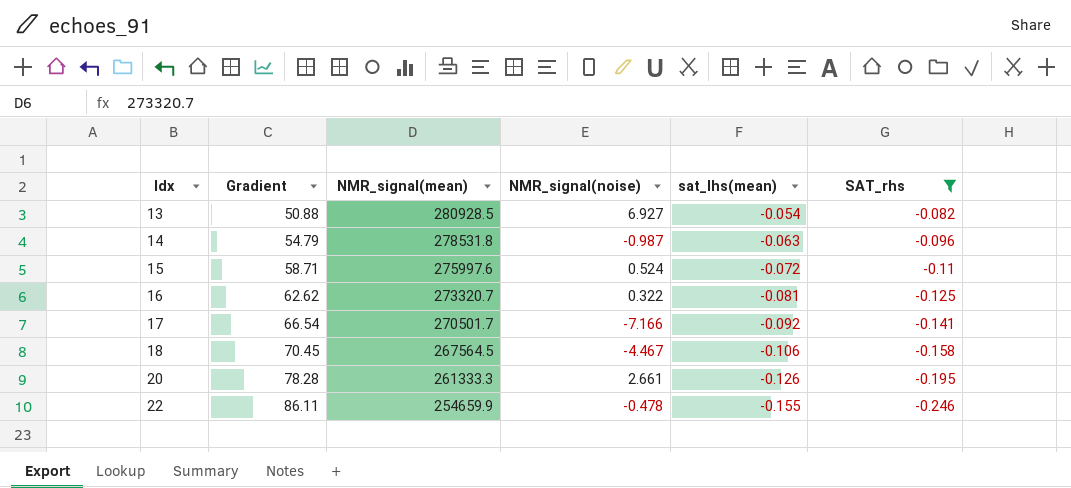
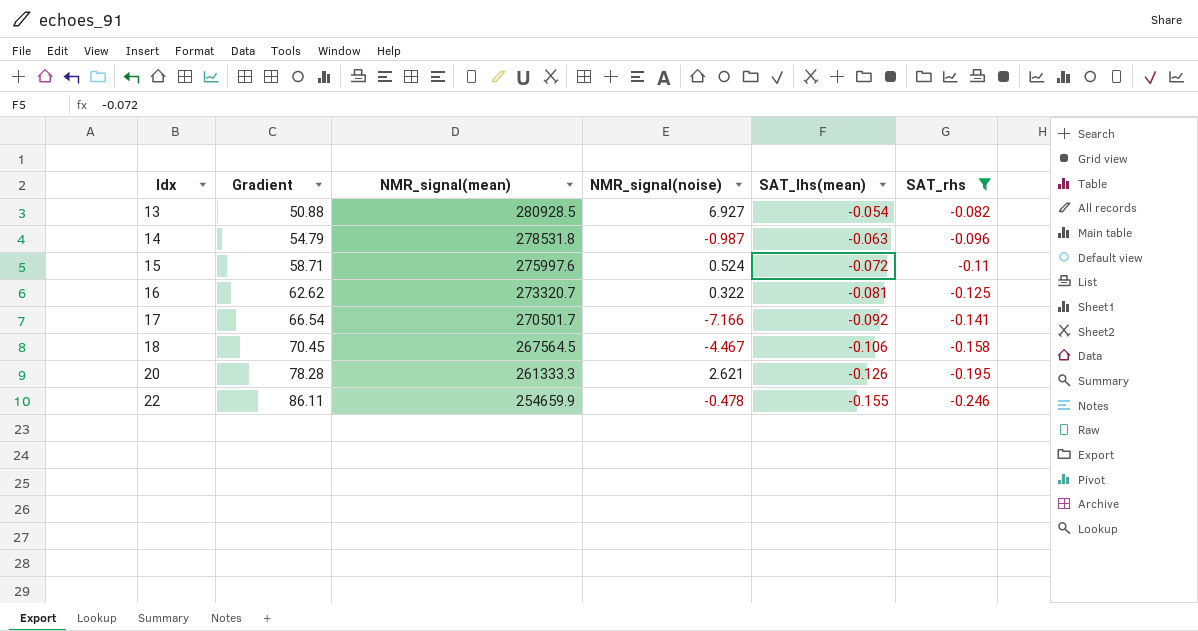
column name: sat_lhs(mean) -> SAT_lhs(mean)
20 | NMR_signal(noise): 2.661 -> 2.621

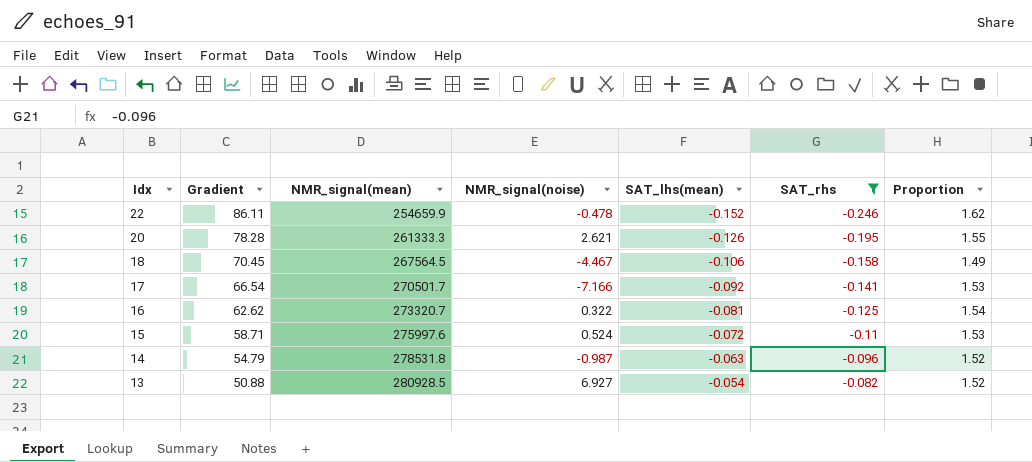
row order: Idx ascending -> Idx descending
column Proportion | formula: none -> [SAT_rhs] / [SAT_lhs(mean)]
22 | SAT_lhs(mean): -0.155 -> -0.152

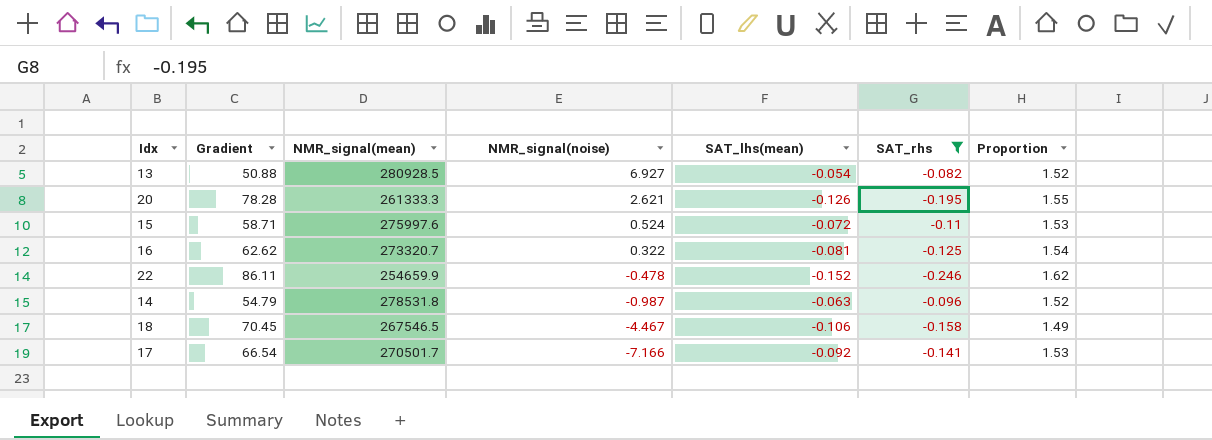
row order: Idx descending -> NMR_signal(noise) descending
18 | NMR_signal(mean): 267564.5 -> 267546.5

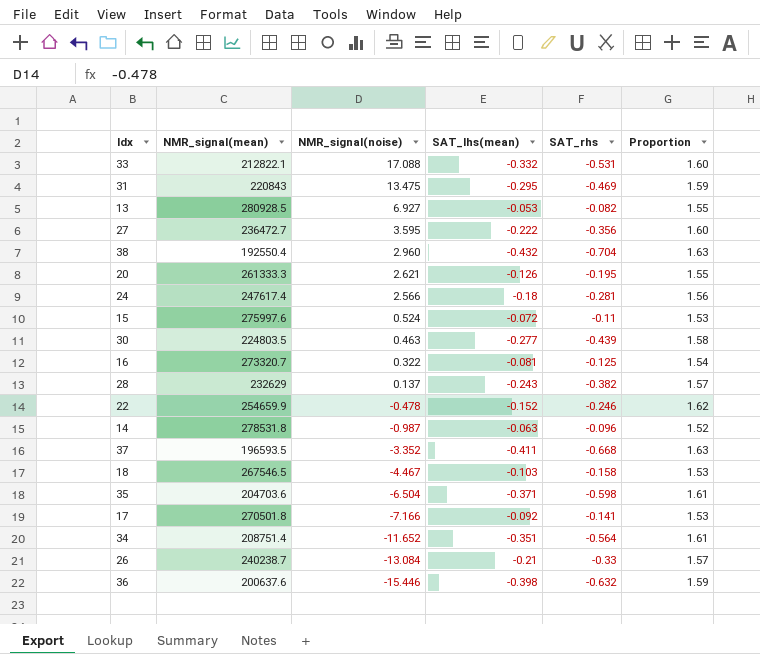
filter: SAT_rhs >= -0.246 -> none
column Gradient | position: 2 -> none
13 | SAT_lhs(mean): -0.054 -> -0.053
13 | Proportion: 1.52 -> 1.55
18 | SAT_lhs(mean): -0.106 -> -0.103
18 | Proportion: 1.49 -> 1.53
17 | NMR_signal(mean): 270501.7 -> 270501.8

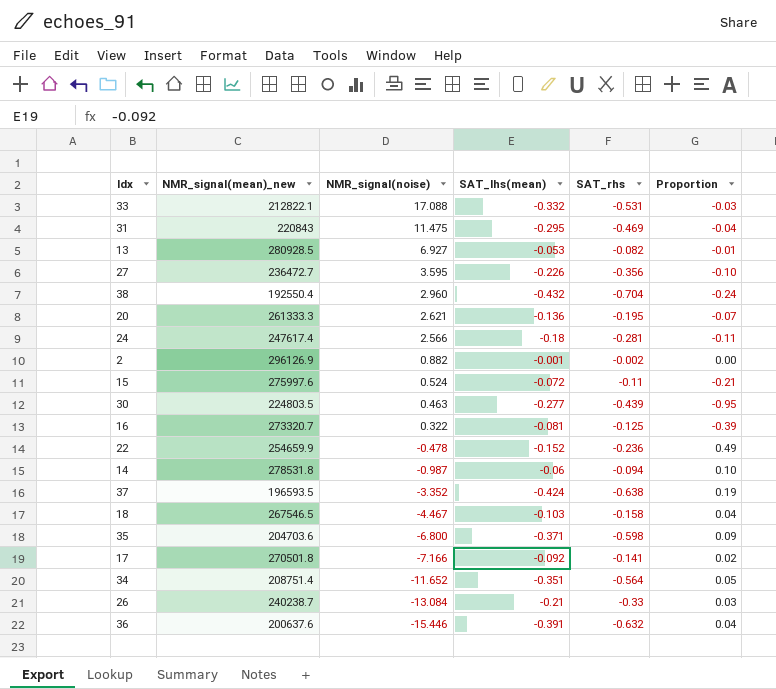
column name: NMR_signal(mean) -> NMR_signal(mean)_new
column Proportion | formula: [SAT_rhs] / [SAT_lhs(mean)] -> [SAT_rhs] / [NMR_signal(noise)]
row 28: 232629 | 0.137 | -0.243 | -0.382 | 1.57 -> none
31 | NMR_signal(noise): 13.475 -> 11.475
27 | SAT_lhs(mean): -0.222 -> -0.226
20 | SAT_lhs(mean): -0.126 -> -0.136
row 2: none -> 296126.9 | 0.882 | -0.001 | -0.002 | 0.00
22 | SAT_rhs: -0.246 -> -0.236
14 | SAT_lhs(mean): -0.063 -> -0.06
14 | SAT_rhs: -0.096 -> -0.094
37 | SAT_lhs(mean): -0.411 -> -0.424
37 | SAT_rhs: -0.668 -> -0.638
35 | NMR_signal(noise): -6.504 -> -6.800
36 | SAT_lhs(mean): -0.398 -> -0.391

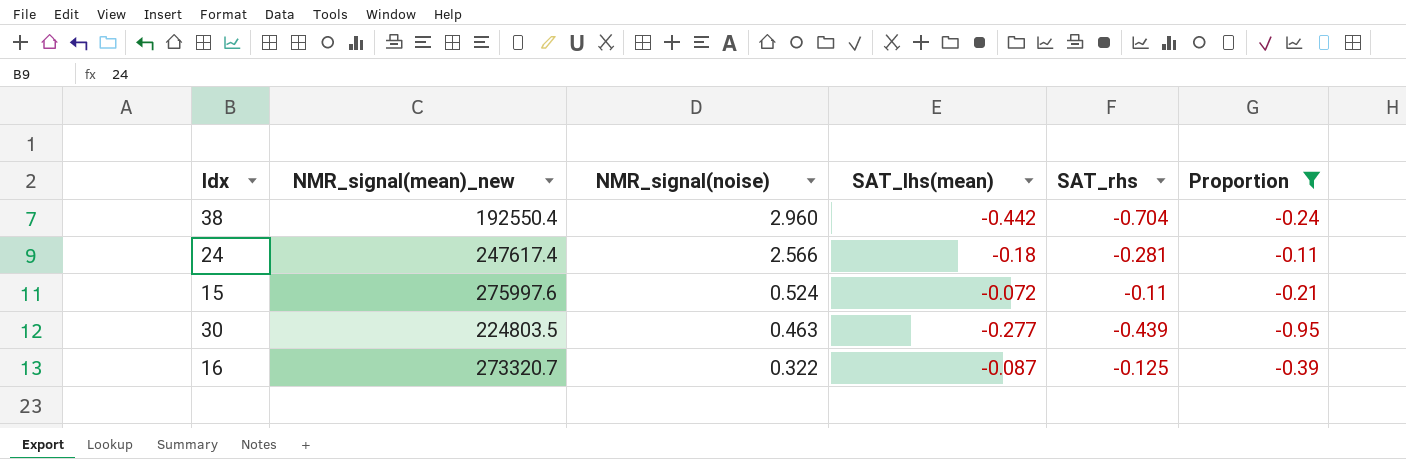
filter: none -> Proportion <= -0.11
38 | SAT_lhs(mean): -0.432 -> -0.442
16 | SAT_lhs(mean): -0.081 -> -0.087

